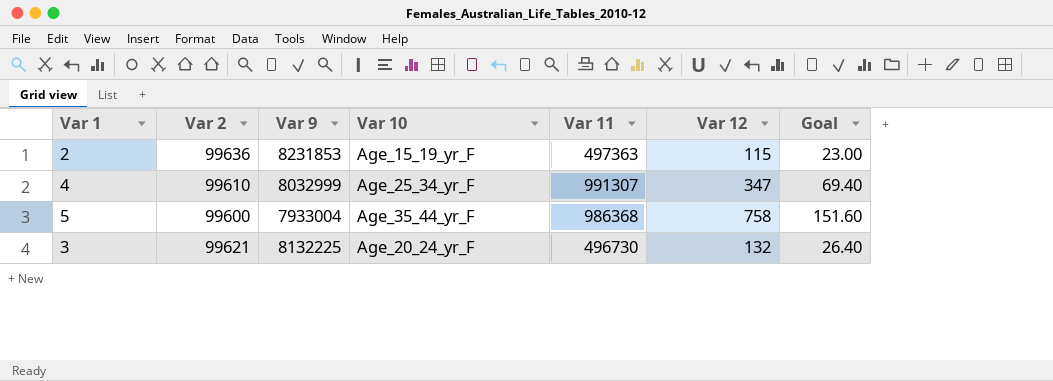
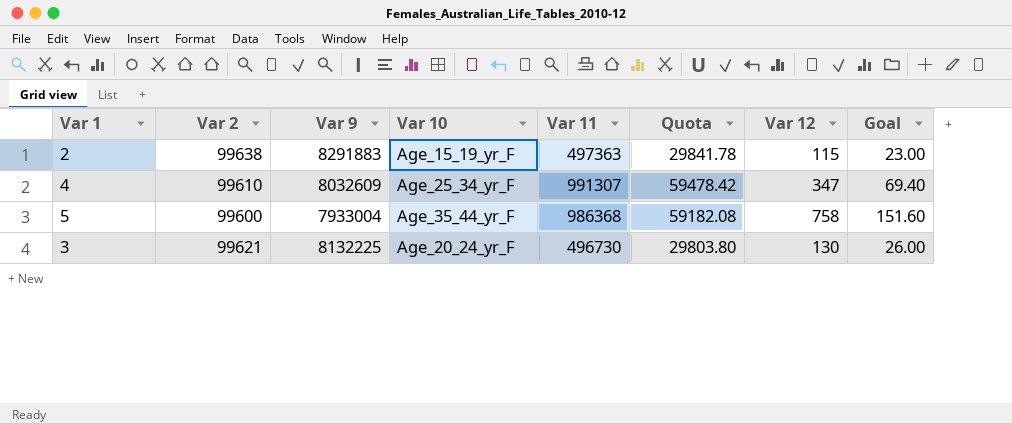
column Quota | formula: none -> [Var 11] * 0.06
2 | Var 2: 99636 -> 99638
2 | Var 9: 8231853 -> 8291883
4 | Var 9: 8032999 -> 8032609
3 | Var 12: 132 -> 130
3 | Goal: 26.40 -> 26.00

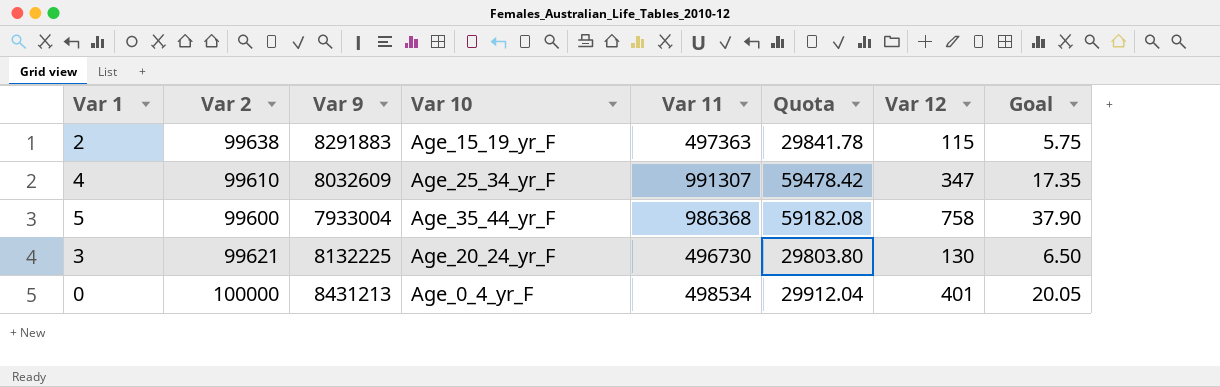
column Goal | formula: [Var 12] * 0.2 -> [Var 12] * 0.05
row 0: none -> 100000 | 8431213 | Age_0_4_yr_F | 498534 | 29912.04 | 401 | 20.05

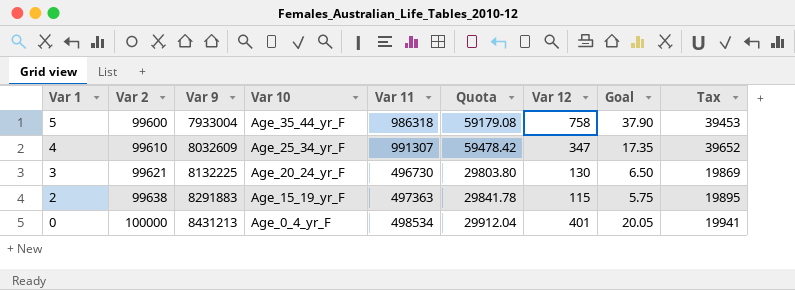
row order: none -> Var 1 descending
column Tax | formula: none -> [Var 11] * 0.04
5 | Var 11: 986368 -> 986318
5 | Quota: 59182.08 -> 59179.08

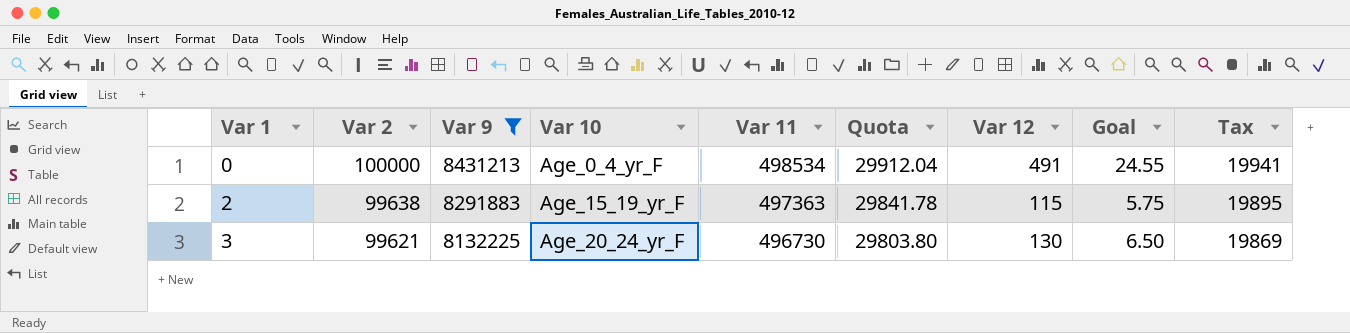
filter: none -> Var 9 >= 8132225
row order: Var 1 descending -> Var 1 ascending
0 | Var 12: 401 -> 491
0 | Goal: 20.05 -> 24.55

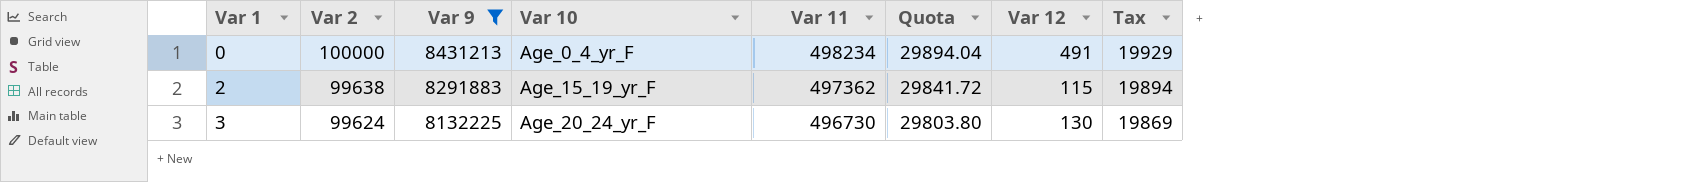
column Goal | formula: [Var 12] * 0.05 -> none
0 | Var 11: 498534 -> 498234
0 | Quota: 29912.04 -> 29894.04
0 | Tax: 19941 -> 19929
2 | Var 11: 497363 -> 497362
2 | Quota: 29841.78 -> 29841.72
2 | Tax: 19895 -> 19894
3 | Var 2: 99621 -> 99624

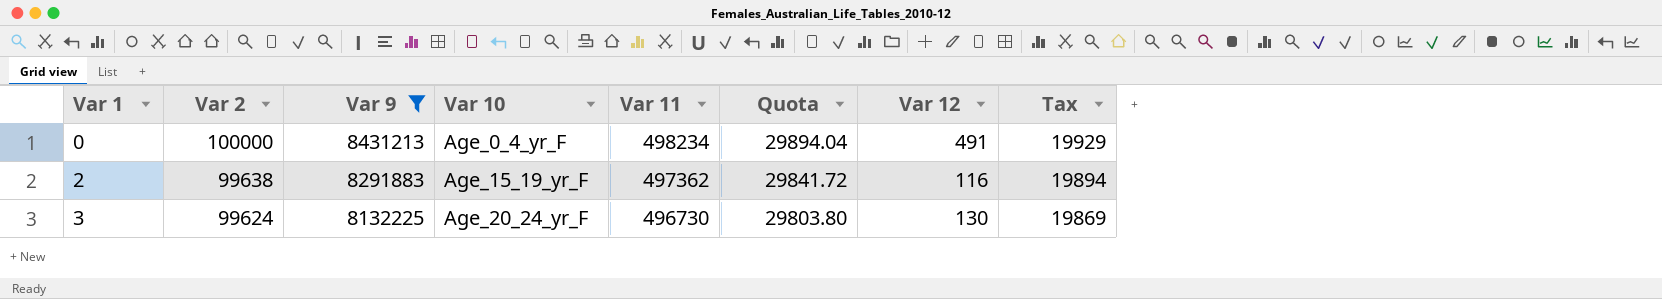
2 | Var 12: 115 -> 116

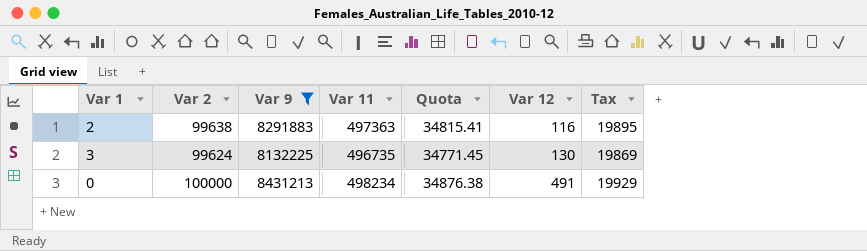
row order: Var 1 ascending -> Var 12 ascending
column Var 10 | position: 4 -> none
column Quota | formula: [Var 11] * 0.06 -> [Var 11] * 0.07
2 | Var 11: 497362 -> 497363
2 | Tax: 19894 -> 19895
3 | Var 11: 496730 -> 496735

